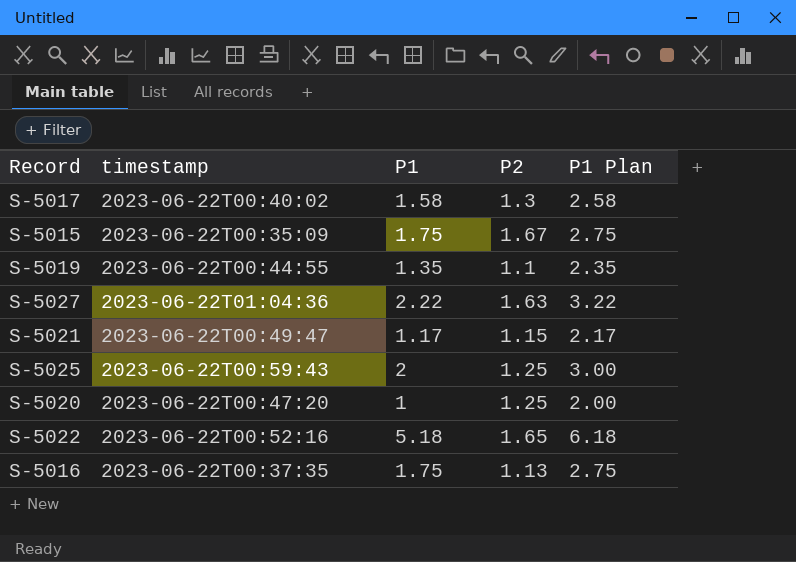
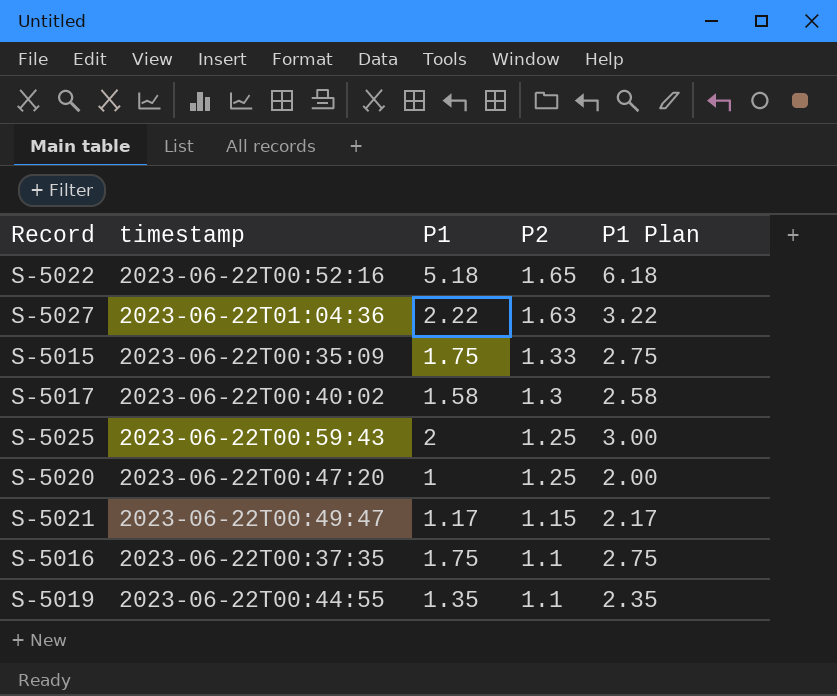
row order: none -> P2 descending
S-5015 | P2: 1.67 -> 1.33
S-5016 | P2: 1.13 -> 1.1

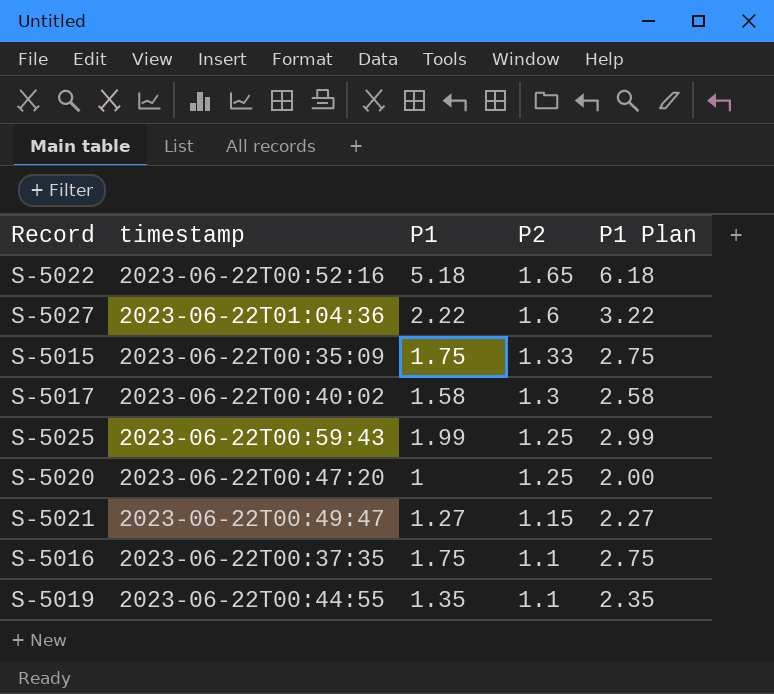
S-5027 | P2: 1.63 -> 1.6
S-5025 | P1: 2 -> 1.99
S-5025 | P1 Plan: 3.00 -> 2.99
S-5021 | P1: 1.17 -> 1.27
S-5021 | P1 Plan: 2.17 -> 2.27

